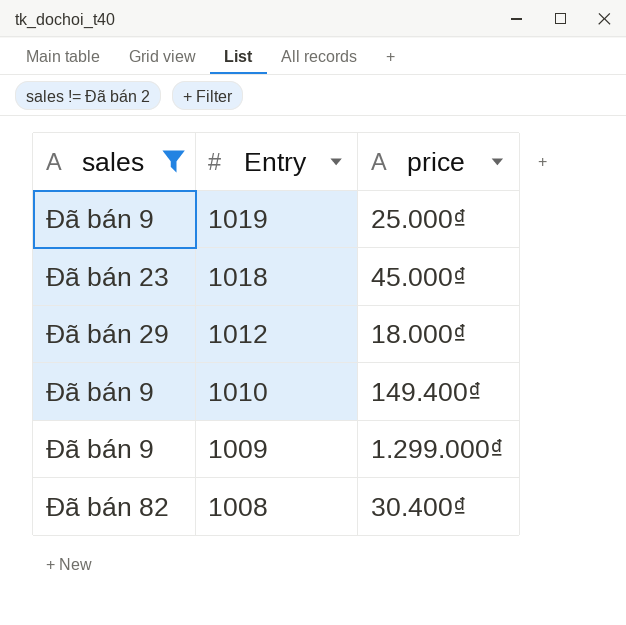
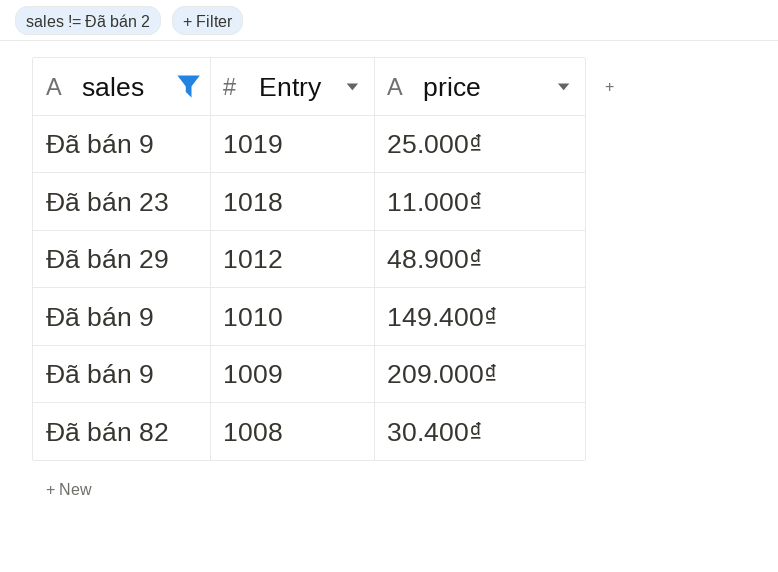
1018 | price: 45.000₫ -> 11.000₫
1012 | price: 18.000₫ -> 48.900₫
1009 | price: 1.299.000₫ -> 209.000₫

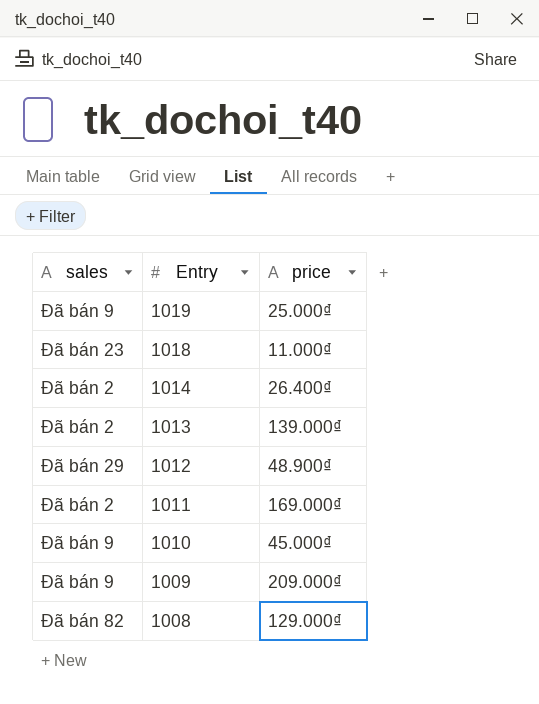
filter: sales != Đã bán 2 -> none
1010 | price: 149.400₫ -> 45.000₫
1008 | price: 30.400₫ -> 129.000₫

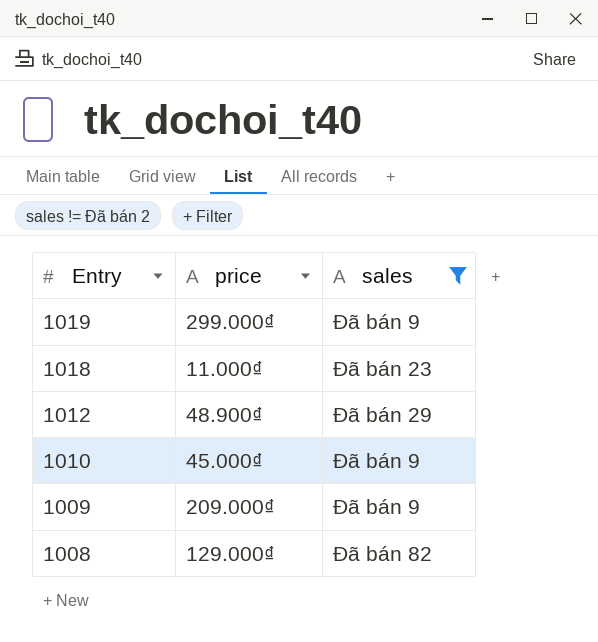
filter: none -> sales != Đã bán 2
column sales | position: 1 -> 3
1019 | price: 25.000₫ -> 299.000₫

